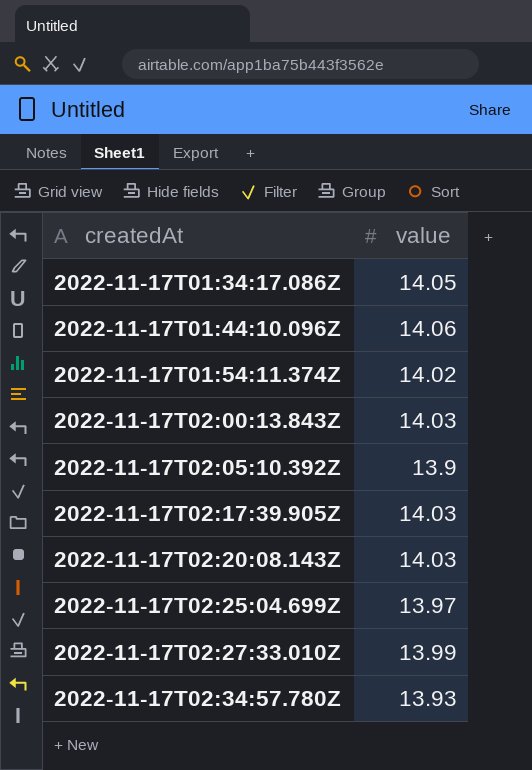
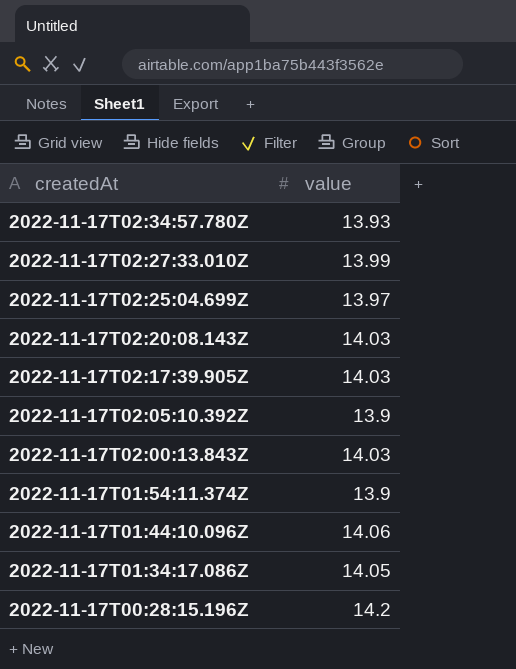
row order: createdAt ascending -> createdAt descending
2022-11-17T01:54:11.374Z | value: 14.02 -> 13.9
row 2022-11-17T00:28:15.196Z: none -> 14.2

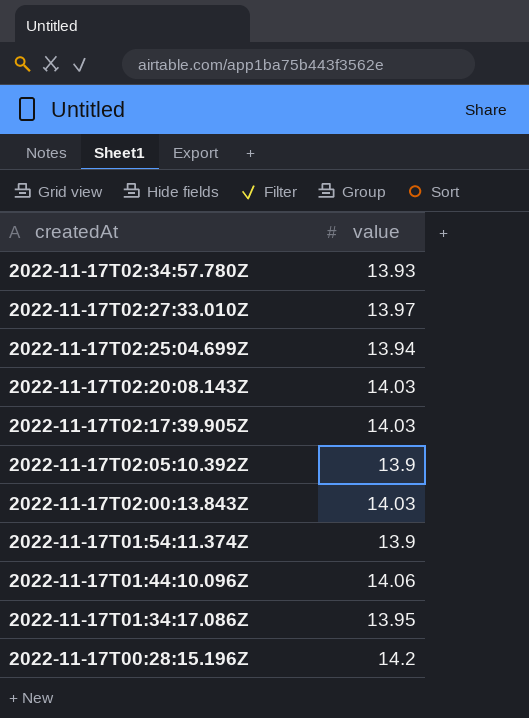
2022-11-17T02:27:33.010Z | value: 13.99 -> 13.97
2022-11-17T02:25:04.699Z | value: 13.97 -> 13.94
2022-11-17T01:34:17.086Z | value: 14.05 -> 13.95

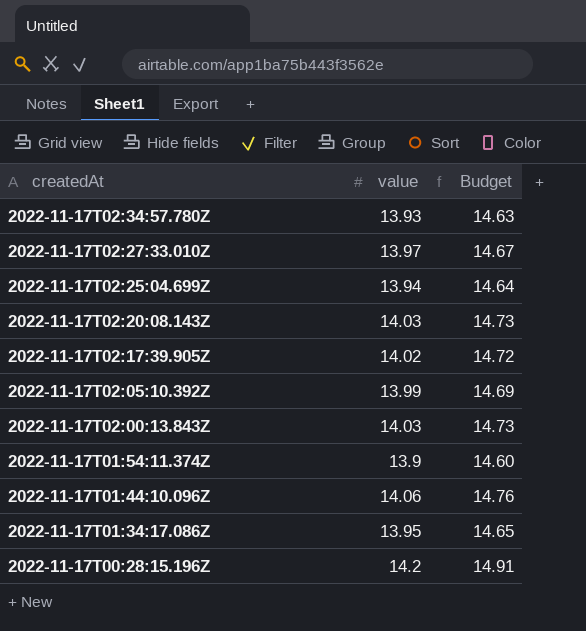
column Budget | formula: none -> [value] * 1.05
2022-11-17T02:17:39.905Z | value: 14.03 -> 14.02
2022-11-17T02:05:10.392Z | value: 13.9 -> 13.99

